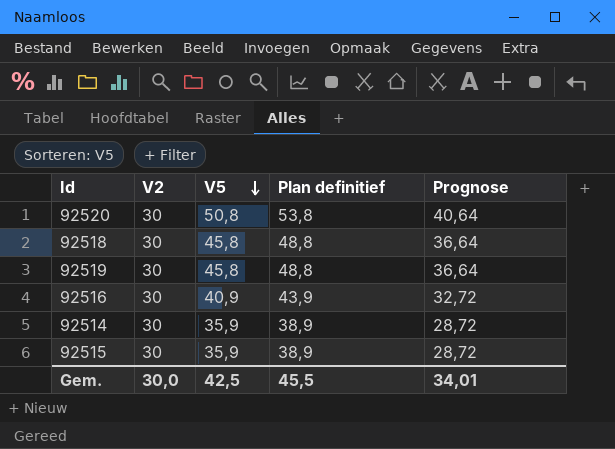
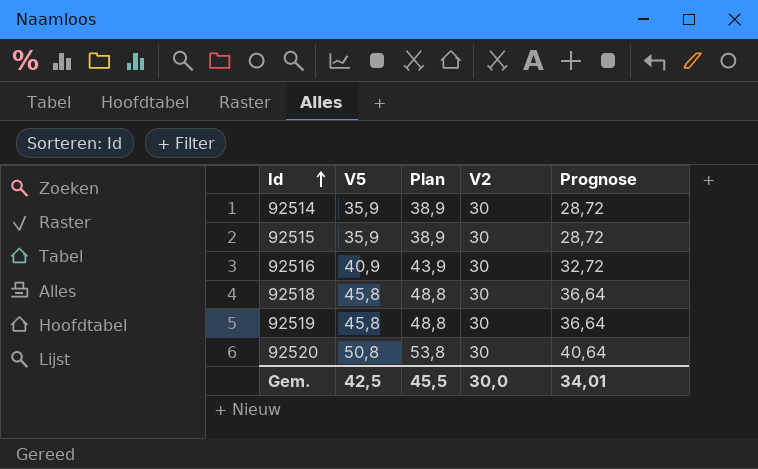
row order: V5 descending -> Id ascending
column name: Plan definitief -> Plan
column V2 | position: 2 -> 4

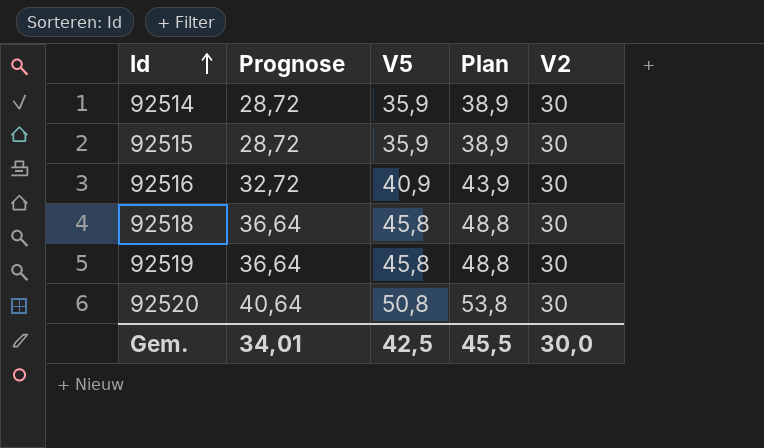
column Prognose | position: 5 -> 2

